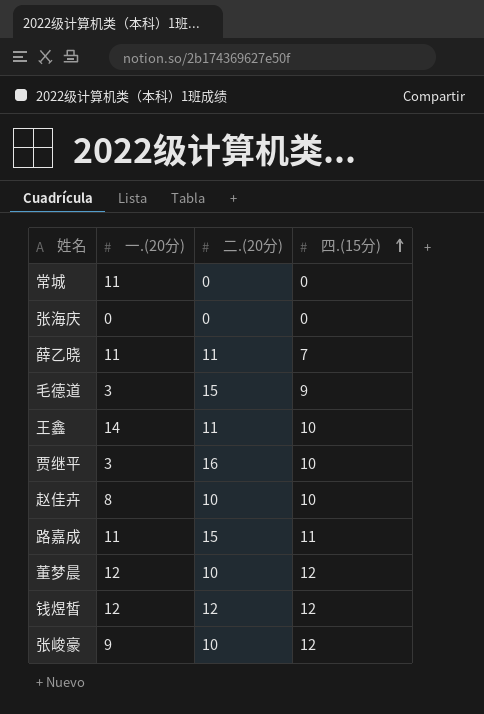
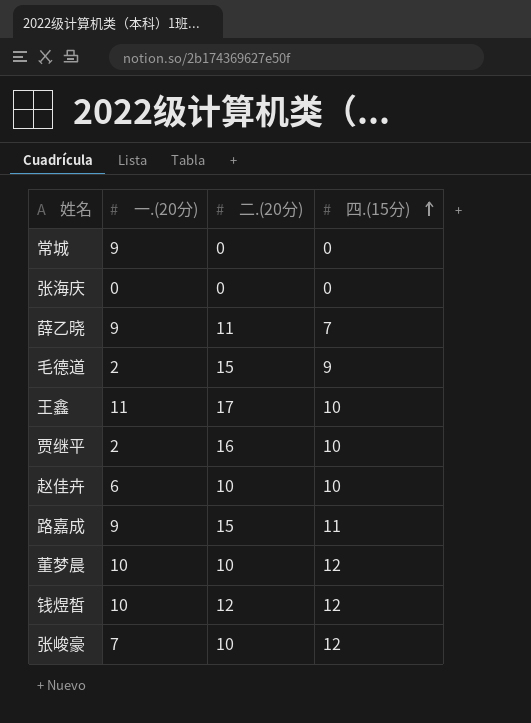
常城 | 一.(20分): 11 -> 9
薛乙晓 | 一.(20分): 11 -> 9
毛德道 | 一.(20分): 3 -> 2
王鑫 | 一.(20分): 14 -> 11
王鑫 | 二.(20分): 11 -> 17
贾继平 | 一.(20分): 3 -> 2
赵佳卉 | 一.(20分): 8 -> 6
路嘉成 | 一.(20分): 11 -> 9
董梦晨 | 一.(20分): 12 -> 10
钱煜皙 | 一.(20分): 12 -> 10
张峻豪 | 一.(20分): 9 -> 7

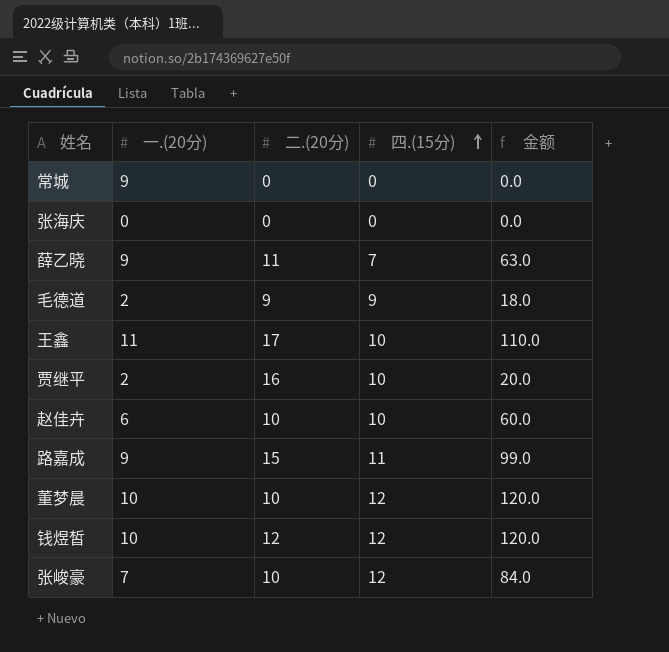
column 金额 | formula: none -> [一.(20分)] * [四.(15分)]
毛德道 | 二.(20分): 15 -> 9

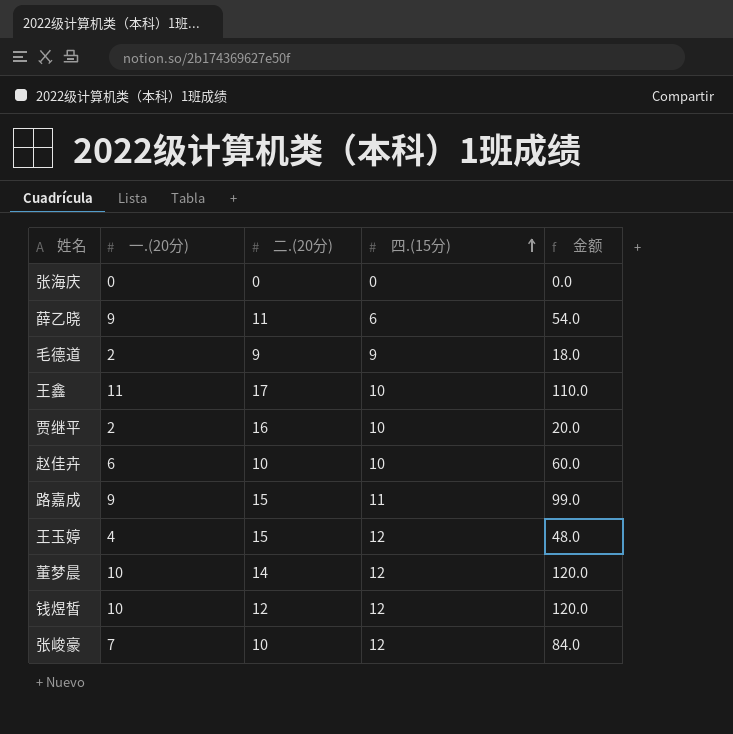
row 常城: 9 | 0 | 0 | 0.0 -> none
薛乙晓 | 四.(15分): 7 -> 6
薛乙晓 | 金额: 63.0 -> 54.0
row 王玉婷: none -> 4 | 15 | 12 | 48.0
董梦晨 | 二.(20分): 10 -> 14

